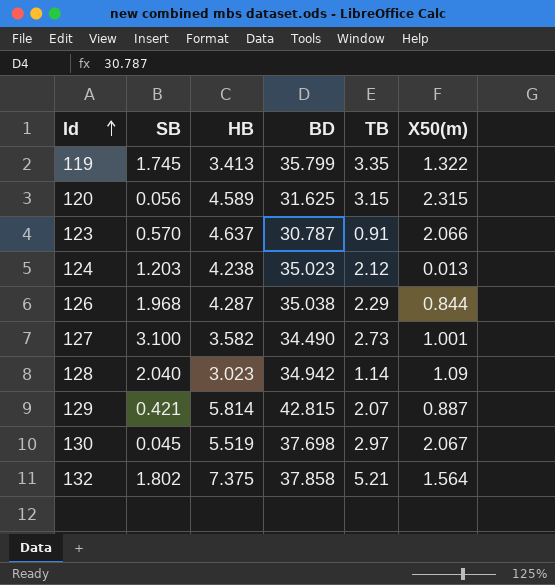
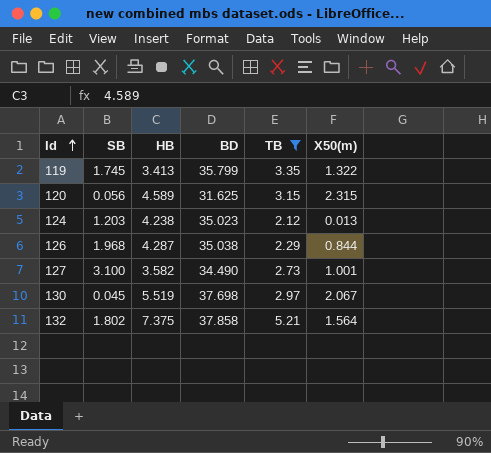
filter: none -> TB >= 2.12

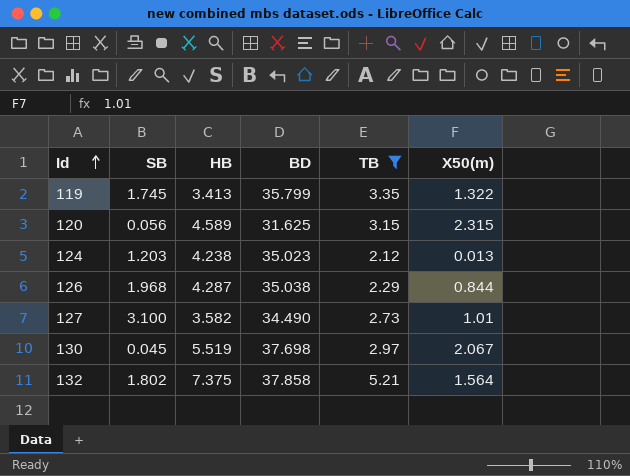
127 | X50(m): 1.001 -> 1.01

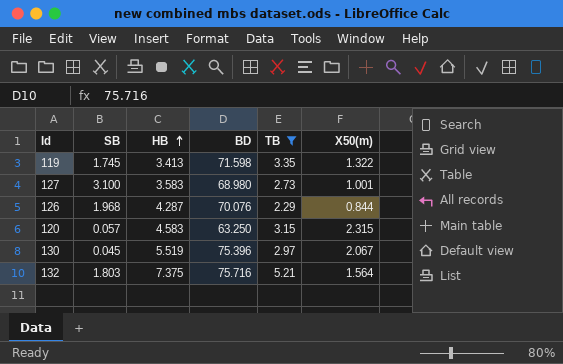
row order: Id ascending -> HB ascending
row 124: 1.203 | 4.238 | 35.023 | 2.12 | 0.013 -> none
119 | BD: 35.799 -> 71.598
127 | HB: 3.582 -> 3.583
127 | BD: 34.490 -> 68.980
127 | X50(m): 1.01 -> 1.001
126 | BD: 35.038 -> 70.076
120 | SB: 0.056 -> 0.057
120 | HB: 4.589 -> 4.583
120 | BD: 31.625 -> 63.250
130 | BD: 37.698 -> 75.396
132 | SB: 1.802 -> 1.803
132 | BD: 37.858 -> 75.716

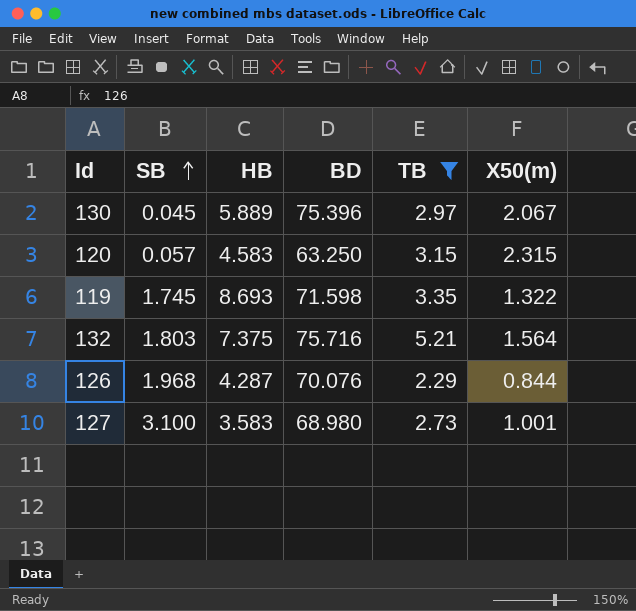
row order: HB ascending -> SB ascending
130 | HB: 5.519 -> 5.889
119 | HB: 3.413 -> 8.693

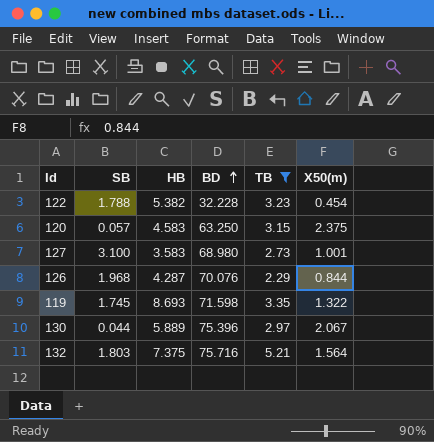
row order: SB ascending -> BD ascending
row 122: none -> 1.788 | 5.382 | 32.228 | 3.23 | 0.454
120 | X50(m): 2.315 -> 2.375
130 | SB: 0.045 -> 0.044

